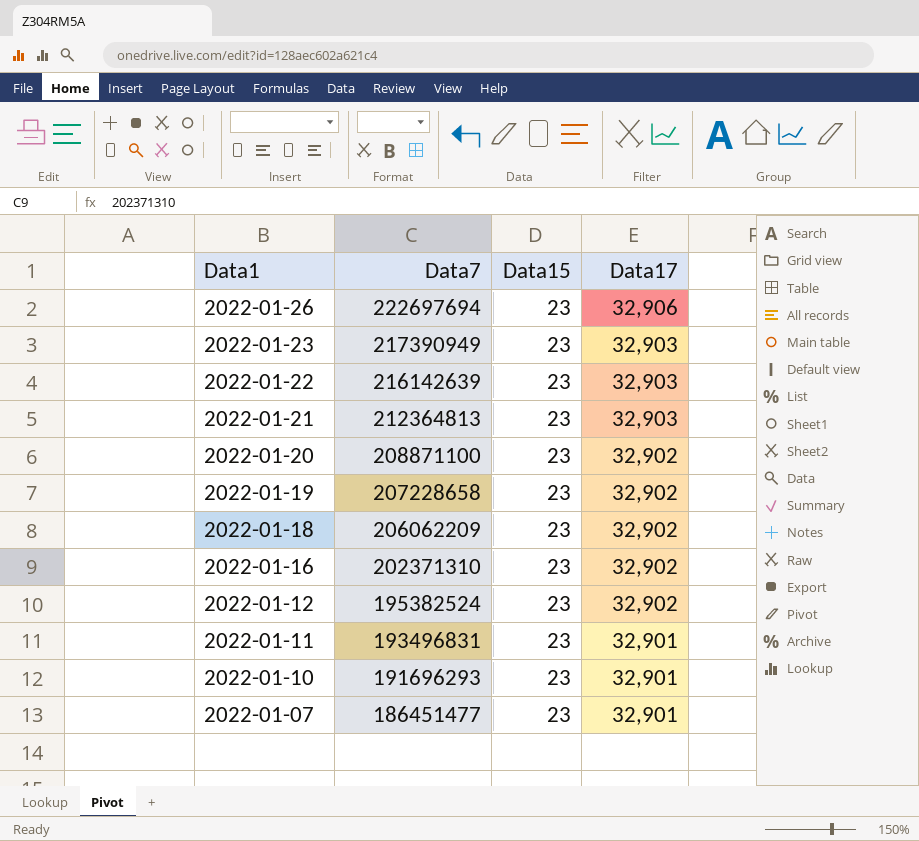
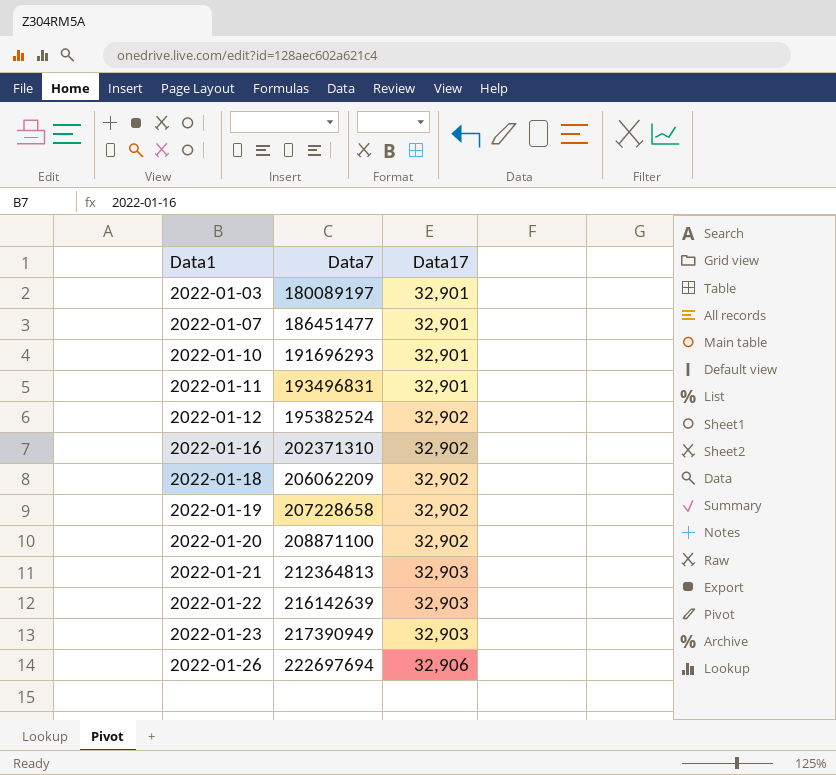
row order: Data1 descending -> Data1 ascending
column Data15 | position: 3 -> none
row 2022-01-03: none -> 180089197 | 32,901

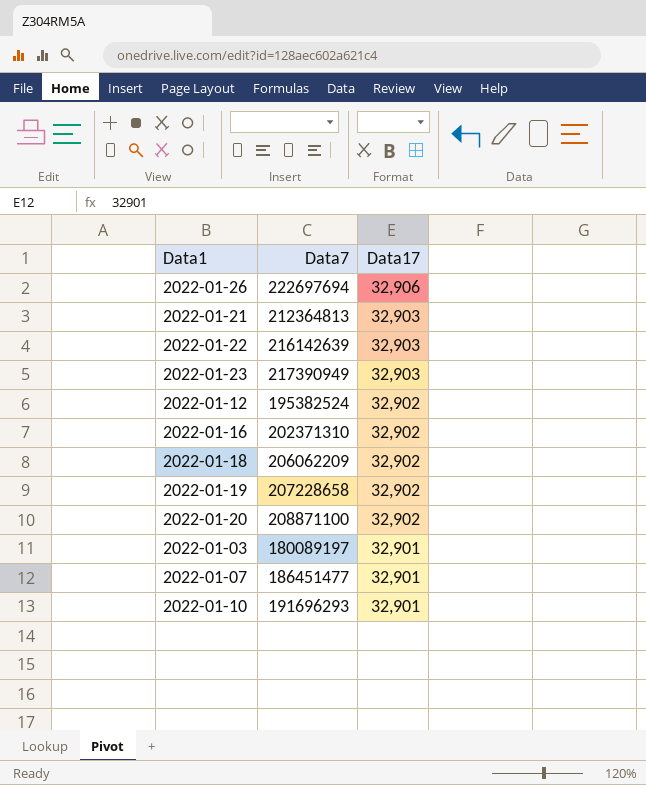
row order: Data1 ascending -> Data17 descending
row 2022-01-11: 193496831 | 32,901 -> none

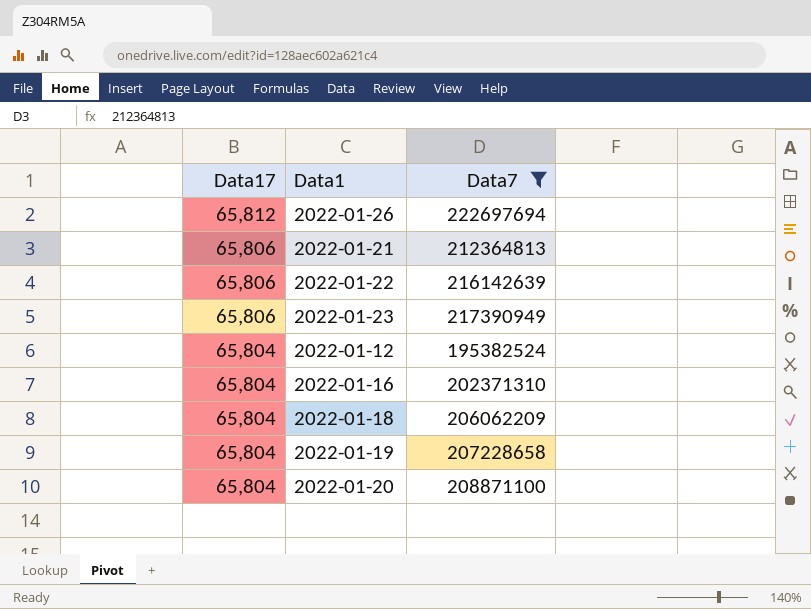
filter: none -> Data7 >= 195382524
column Data17 | position: 3 -> 1
2022-01-26 | Data17: 32,906 -> 65,812
2022-01-21 | Data17: 32,903 -> 65,806
2022-01-22 | Data17: 32,903 -> 65,806
2022-01-23 | Data17: 32,903 -> 65,806
2022-01-12 | Data17: 32,902 -> 65,804
2022-01-16 | Data17: 32,902 -> 65,804
2022-01-18 | Data17: 32,902 -> 65,804
2022-01-19 | Data17: 32,902 -> 65,804
2022-01-20 | Data17: 32,902 -> 65,804

